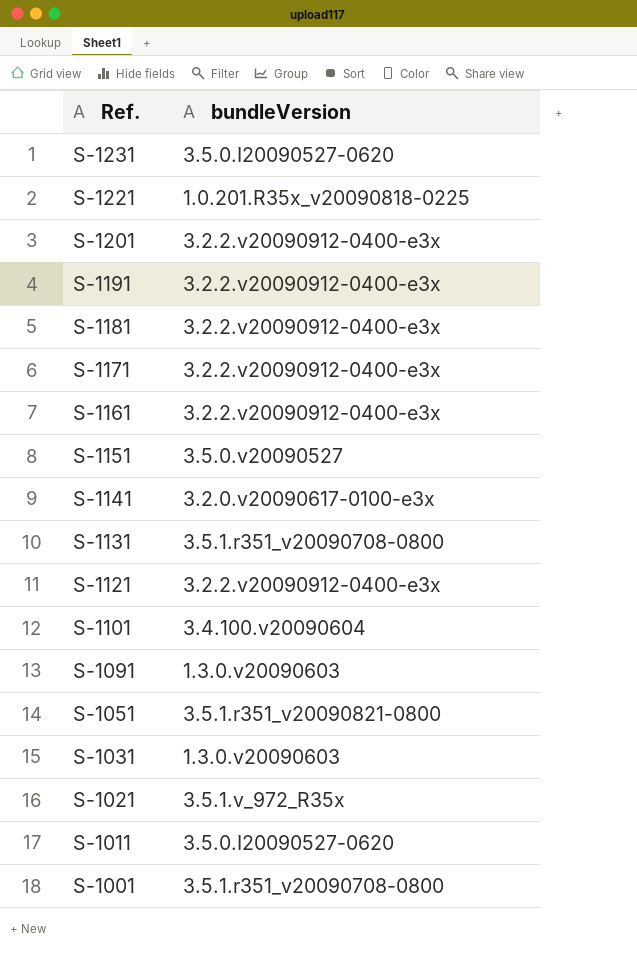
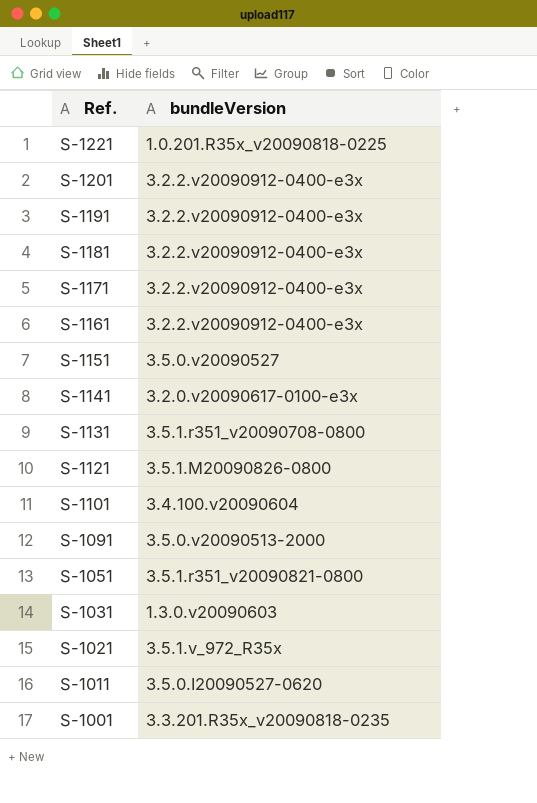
row S-1231: 3.5.0.I20090527-0620 -> none
S-1121 | bundleVersion: 3.2.2.v20090912-0400-e3x -> 3.5.1.M20090826-0800
S-1091 | bundleVersion: 1.3.0.v20090603 -> 3.5.0.v20090513-2000
S-1001 | bundleVersion: 3.5.1.r351_v20090708-0800 -> 3.3.201.R35x_v20090818-0235

